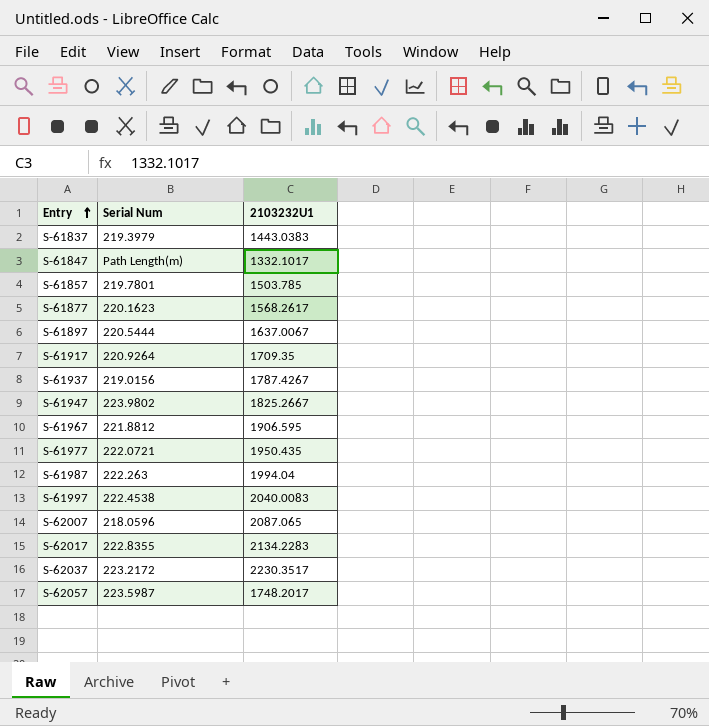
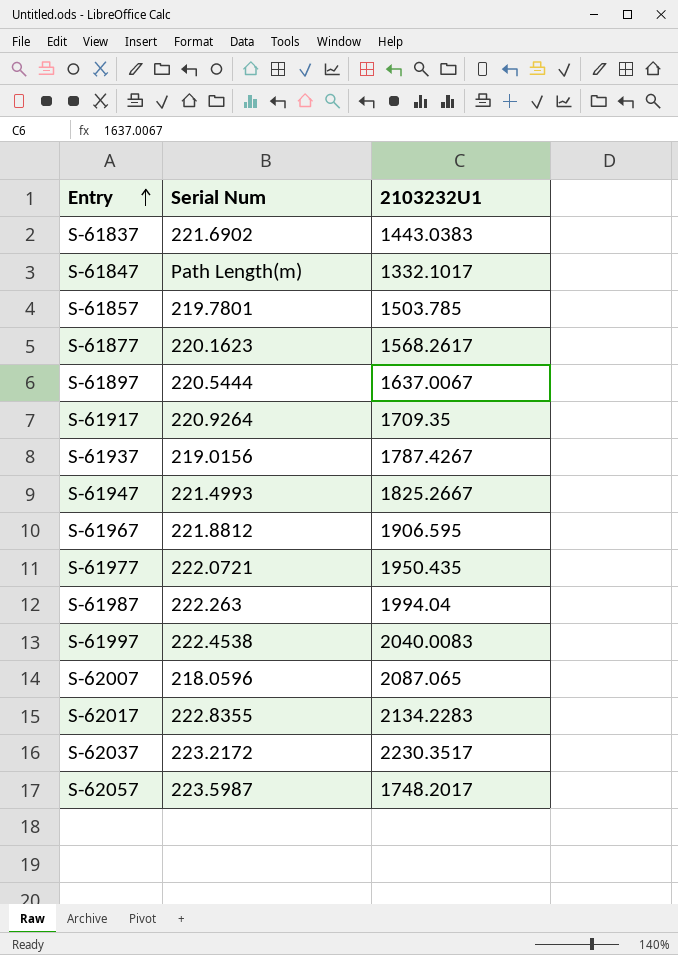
S-61837 | Serial Num: 219.3979 -> 221.6902
S-61947 | Serial Num: 223.9802 -> 221.4993

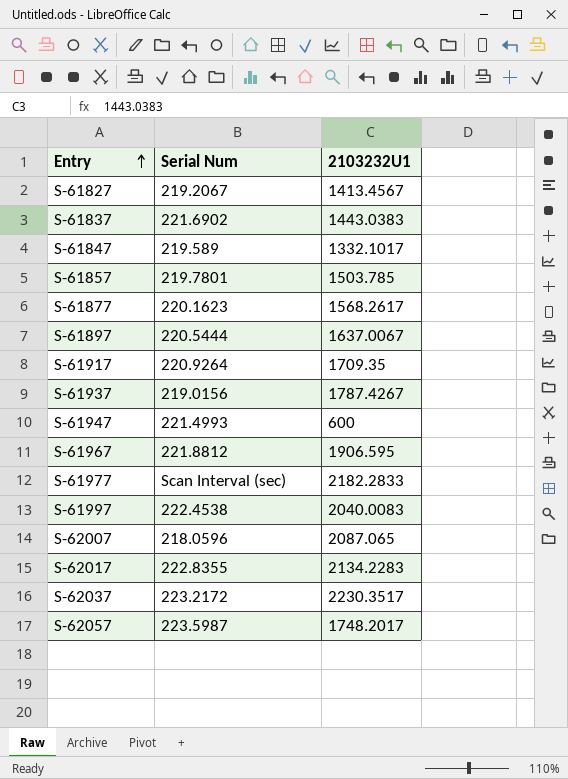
row S-61987: 222.263 | 1994.04 -> none
row S-61827: none -> 219.2067 | 1413.4567
S-61847 | Serial Num: Path Length(m) -> 219.589
S-61947 | 2103232U1: 1825.2667 -> 600
S-61977 | Serial Num: 222.0721 -> Scan Interval (sec)
S-61977 | 2103232U1: 1950.435 -> 2182.2833

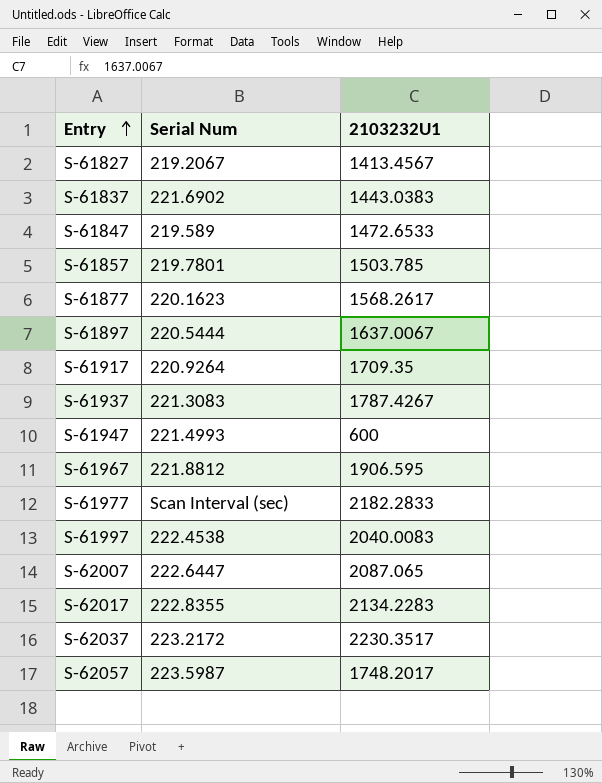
S-61847 | 2103232U1: 1332.1017 -> 1472.6533
S-61937 | Serial Num: 219.0156 -> 221.3083
S-62007 | Serial Num: 218.0596 -> 222.6447

